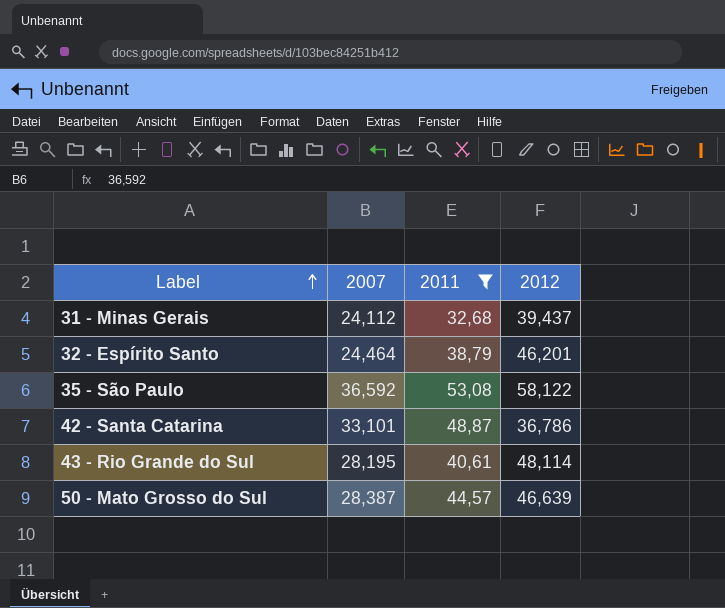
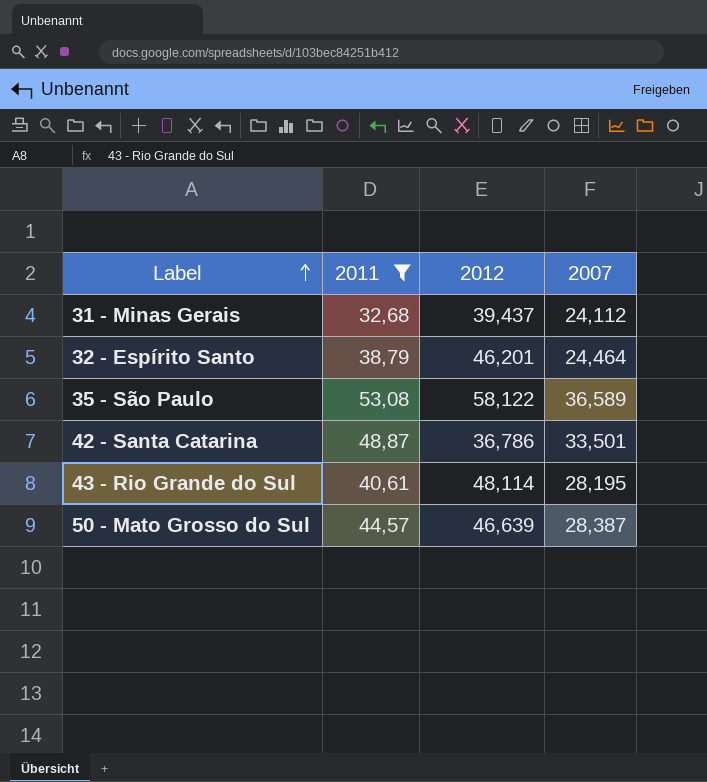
column 2007 | position: 2 -> 4
35 - São Paulo | 2007: 36,592 -> 36,589
42 - Santa Catarina | 2007: 33,101 -> 33,501

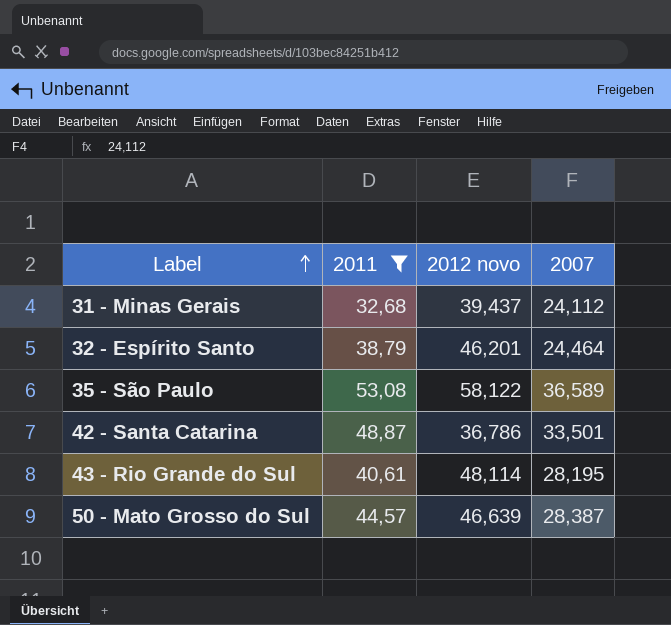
column name: 2012 -> 2012 novo

